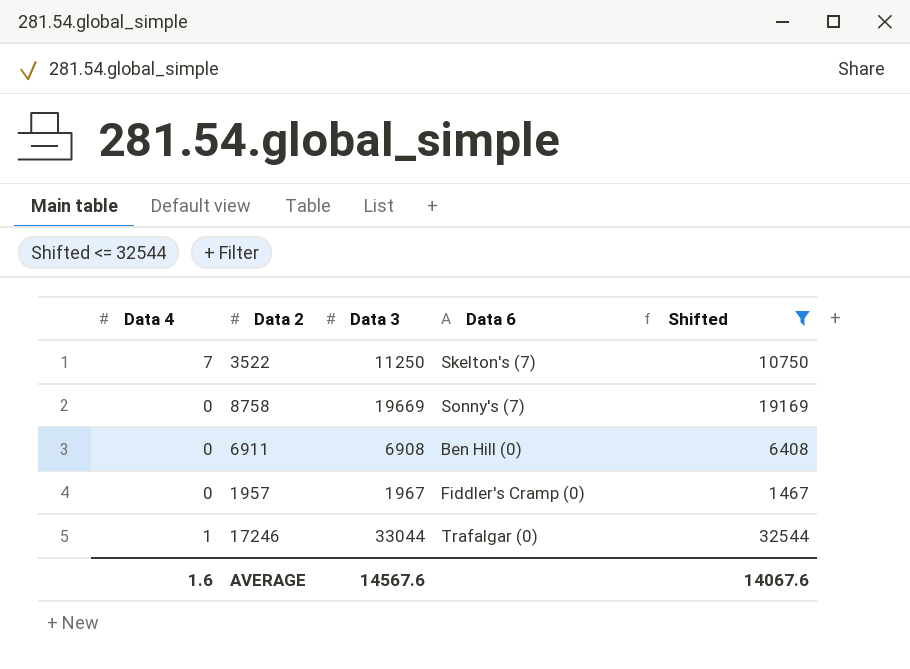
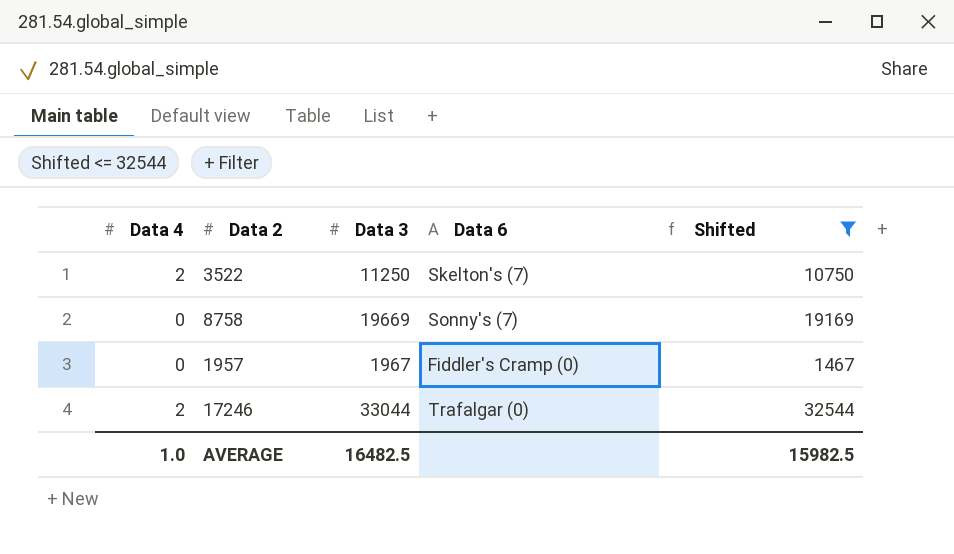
row 6911: 0 | 6908 | Ben Hill (0) | 6408 -> none
3522 | Data 4: 7 -> 2
17246 | Data 4: 1 -> 2
AVERAGE | Data 4: 1.6 -> 1.0
AVERAGE | Data 3: 14567.6 -> 16482.5
AVERAGE | Shifted: 14067.6 -> 15982.5

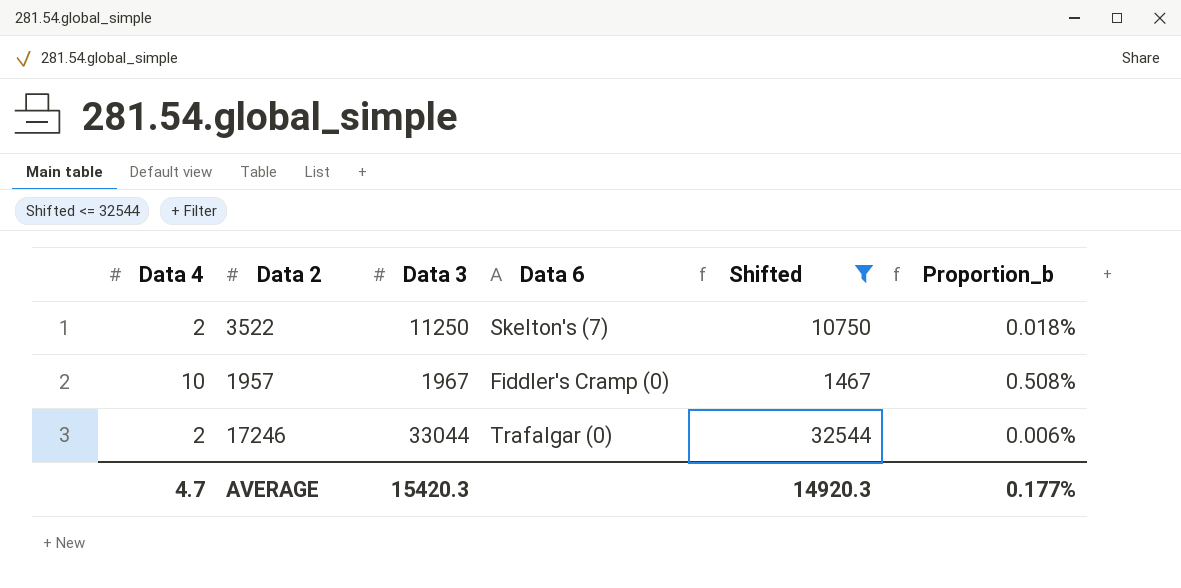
column Proportion_b | formula: none -> [Data 4] / [Data 3]
row 8758: 0 | 19669 | Sonny's (7) | 19169 -> none
1957 | Data 4: 0 -> 10
AVERAGE | Data 4: 1.0 -> 4.7
AVERAGE | Data 3: 16482.5 -> 15420.3
AVERAGE | Shifted: 15982.5 -> 14920.3

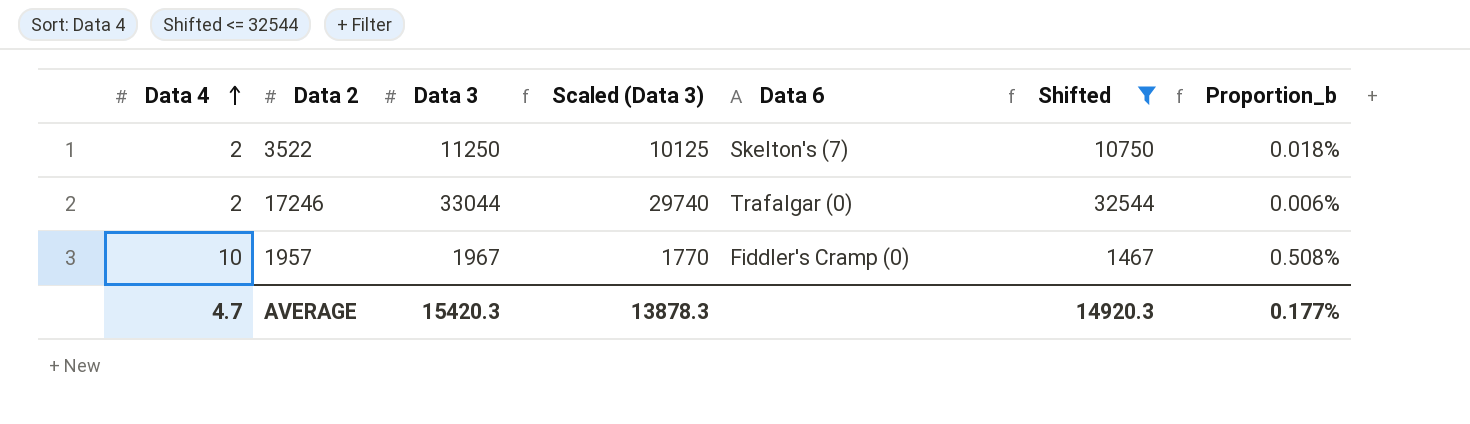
row order: none -> Data 4 ascending
column Scaled (Data 3) | formula: none -> [Data 3] * 0.9

